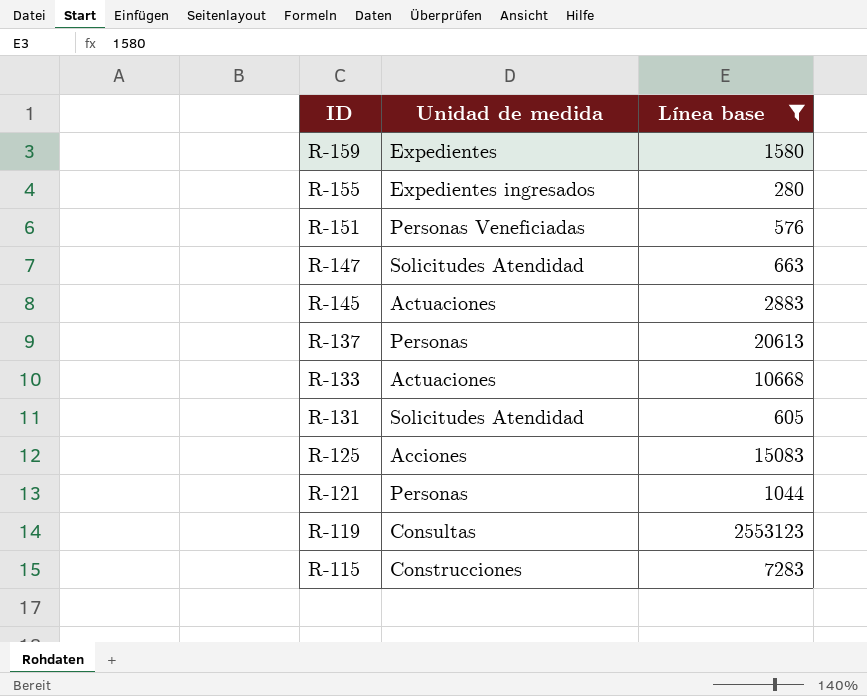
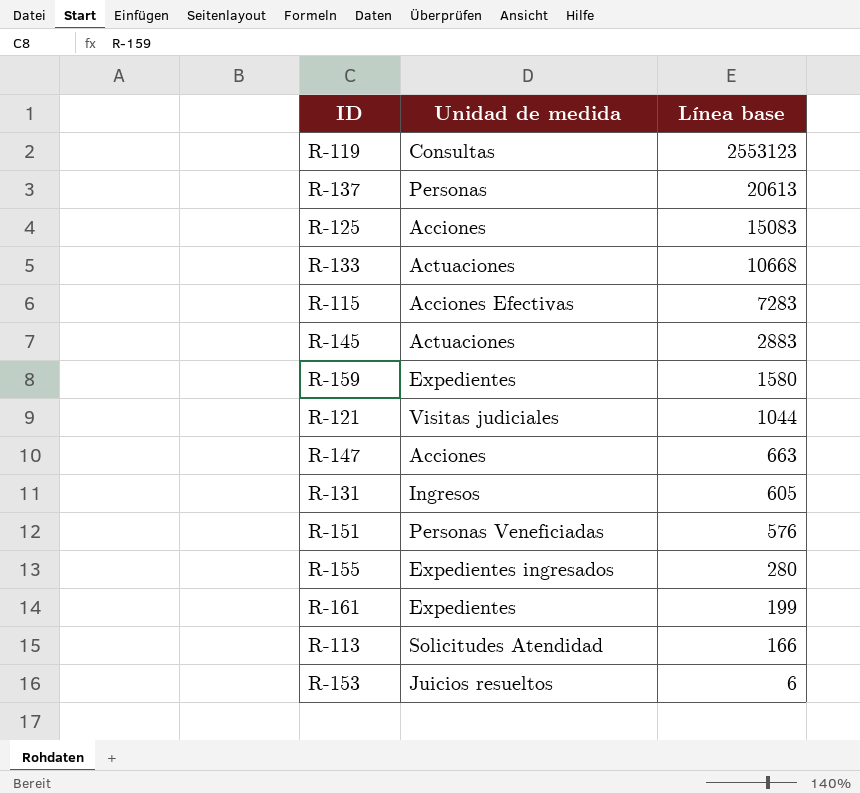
filter: Línea base >= 280 -> none
row order: ID descending -> Línea base descending
R-115 | Unidad de medida: Construcciones -> Acciones Efectivas
R-121 | Unidad de medida: Personas -> Visitas judiciales
R-147 | Unidad de medida: Solicitudes Atendidad -> Acciones
R-131 | Unidad de medida: Solicitudes Atendidad -> Ingresos

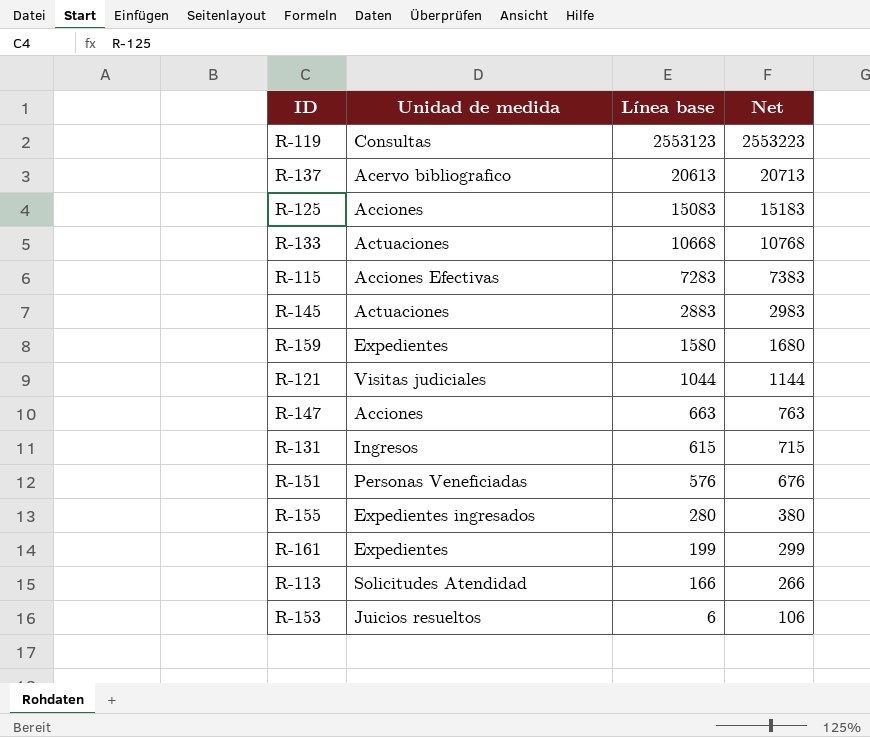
column Net | formula: none -> [Línea base] + 100
R-137 | Unidad de medida: Personas -> Acervo bibliografico
R-131 | Línea base: 605 -> 615

